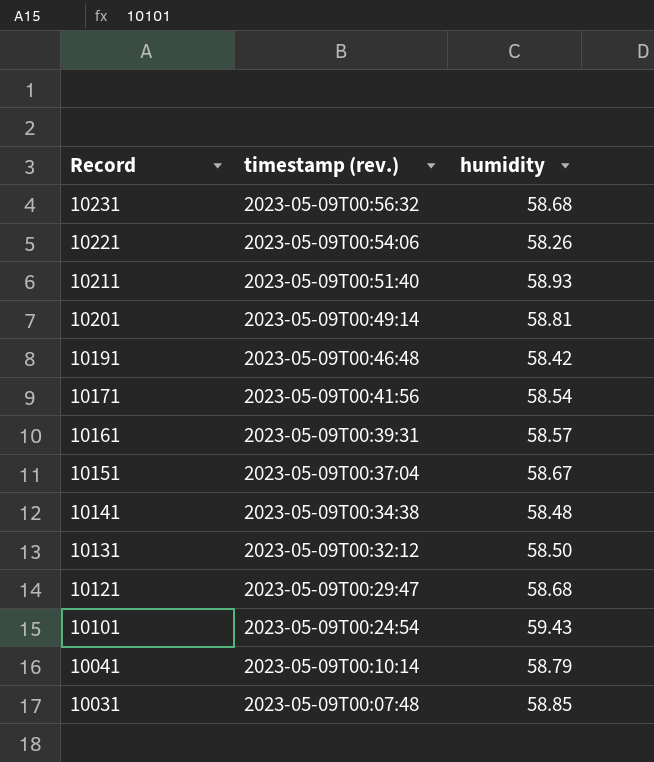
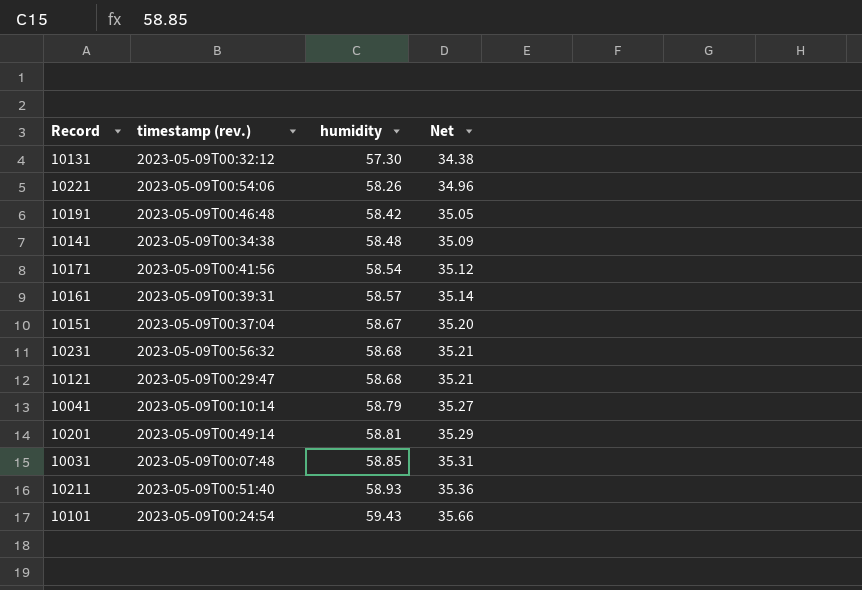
row order: Record descending -> humidity ascending
column Net | formula: none -> [humidity] * 0.6
10131 | humidity: 58.50 -> 57.30

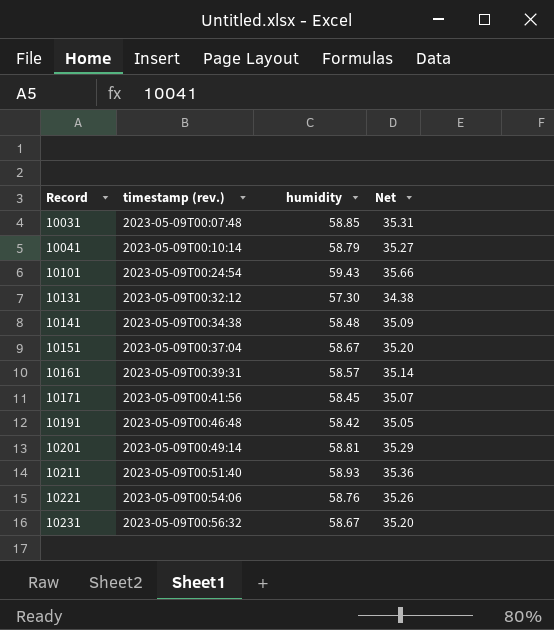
row order: humidity ascending -> Record ascending
row 10121: 2023-05-09T00:29:47 | 58.68 | 35.21 -> none
10171 | humidity: 58.54 -> 58.45
10171 | Net: 35.12 -> 35.07
10221 | humidity: 58.26 -> 58.76
10221 | Net: 34.96 -> 35.26
10231 | humidity: 58.68 -> 58.67
10231 | Net: 35.21 -> 35.20

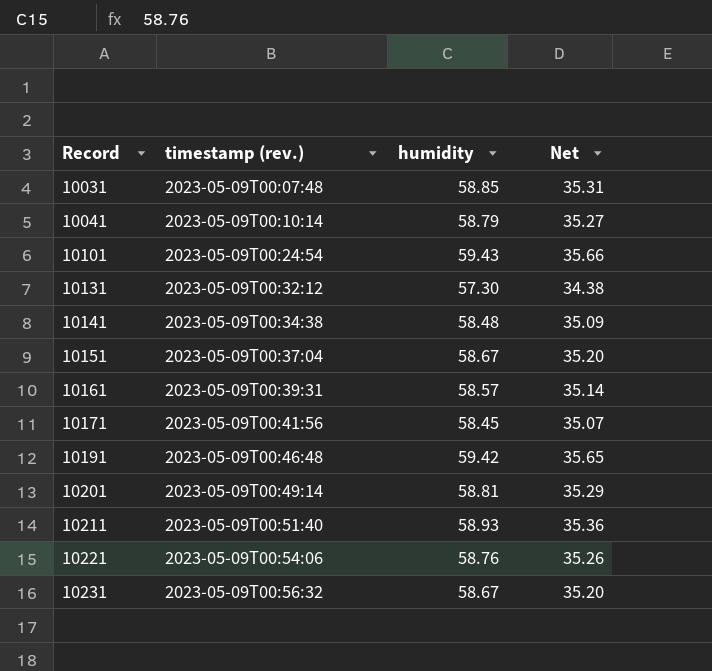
10191 | humidity: 58.42 -> 59.42
10191 | Net: 35.05 -> 35.65

